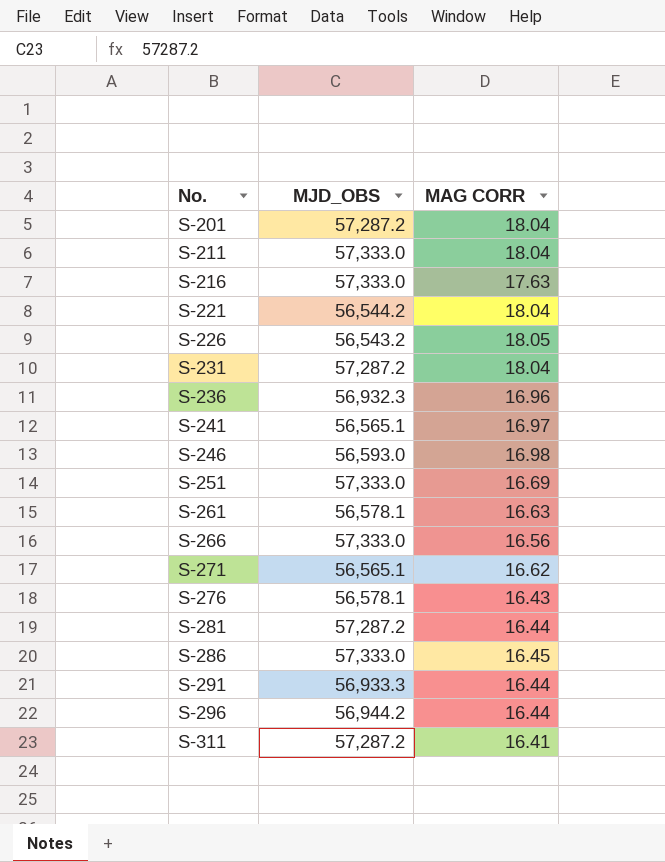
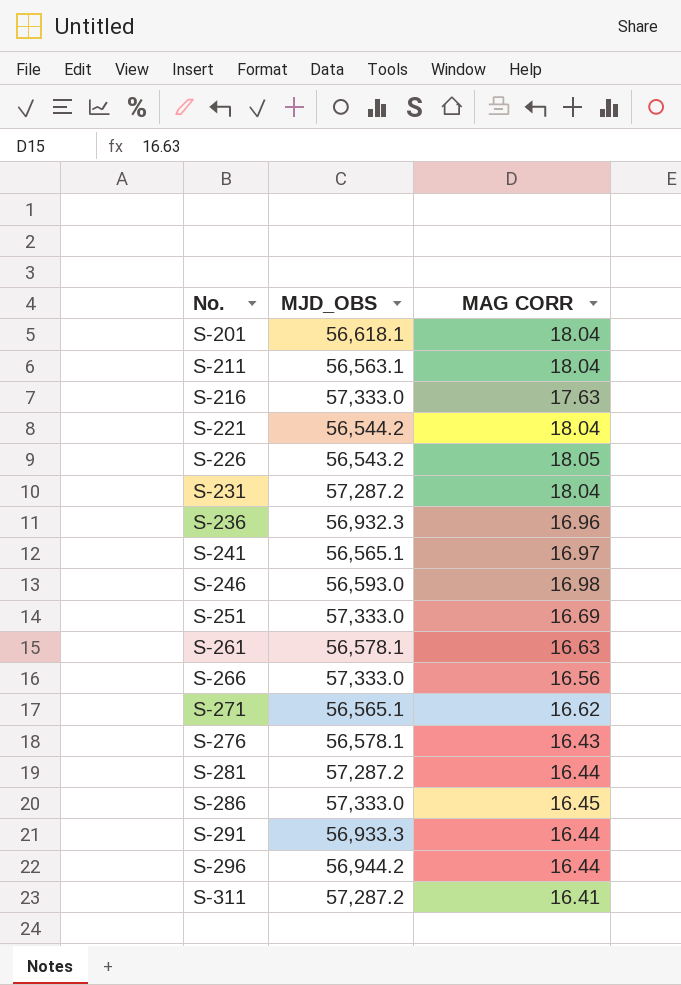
S-201 | MJD_OBS: 57,287.2 -> 56,618.1
S-211 | MJD_OBS: 57,333.0 -> 56,563.1

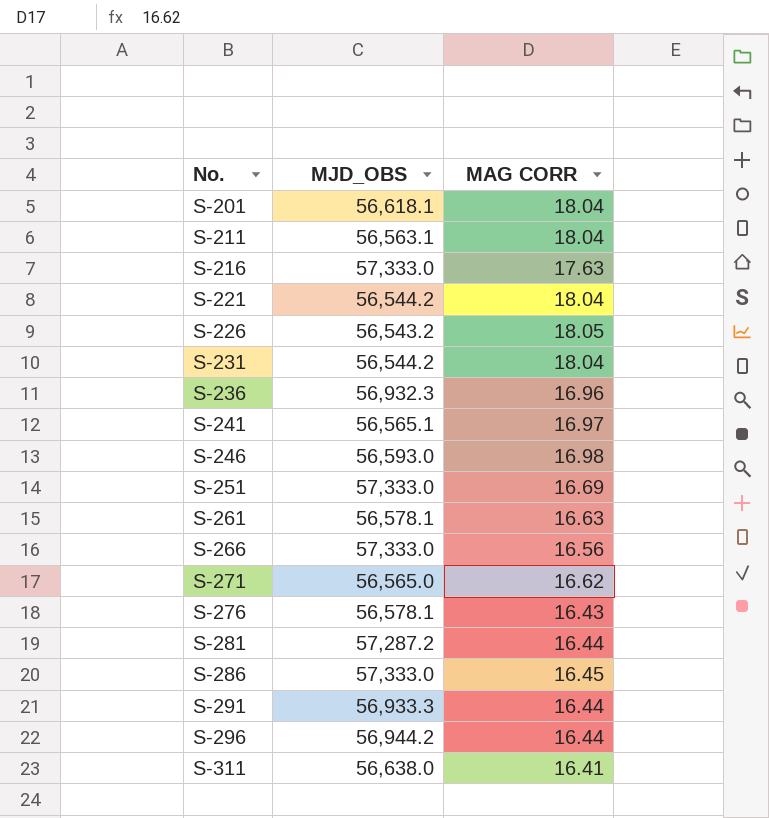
S-231 | MJD_OBS: 57,287.2 -> 56,544.2
S-271 | MJD_OBS: 56,565.1 -> 56,565.0
S-311 | MJD_OBS: 57,287.2 -> 56,638.0

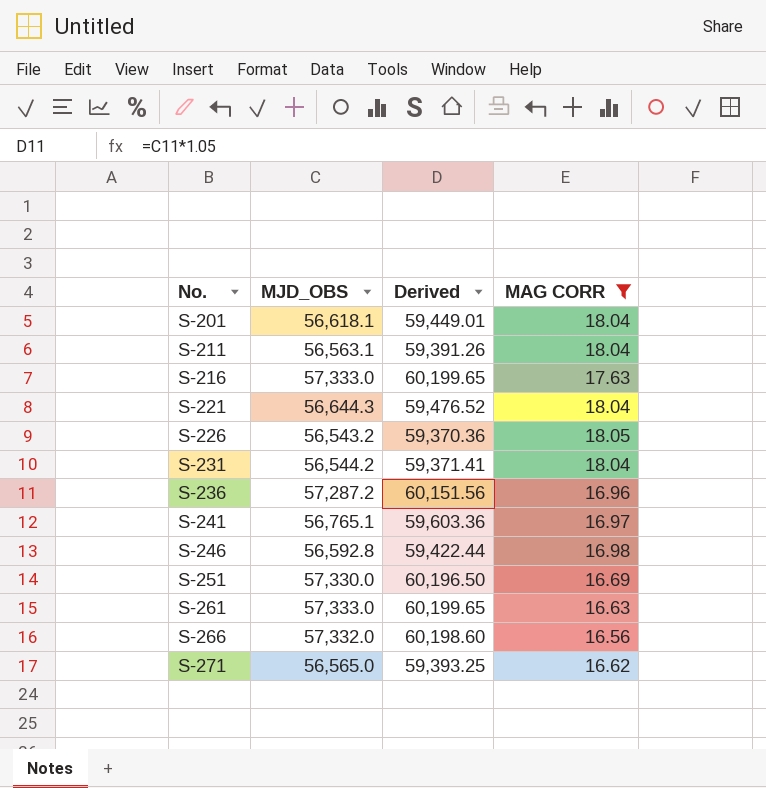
filter: none -> MAG CORR >= 16.56
column Derived | formula: none -> [MJD_OBS] * 1.05
S-221 | MJD_OBS: 56,544.2 -> 56,644.3
S-236 | MJD_OBS: 56,932.3 -> 57,287.2
S-241 | MJD_OBS: 56,565.1 -> 56,765.1
S-246 | MJD_OBS: 56,593.0 -> 56,592.8
S-251 | MJD_OBS: 57,333.0 -> 57,330.0
S-261 | MJD_OBS: 56,578.1 -> 57,333.0
S-266 | MJD_OBS: 57,333.0 -> 57,332.0

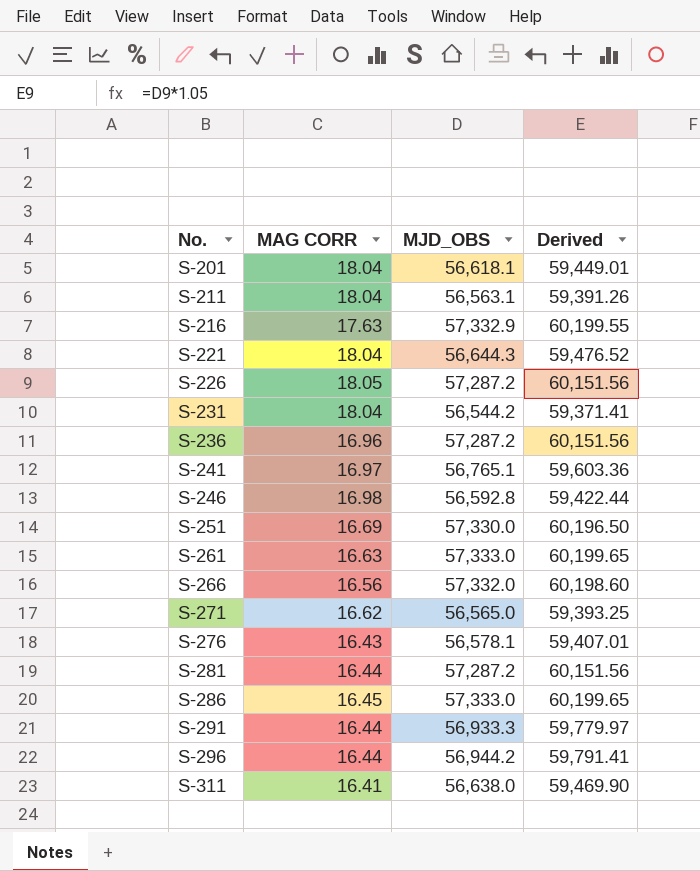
filter: MAG CORR >= 16.56 -> none
column MAG CORR | position: 4 -> 2
S-216 | MJD_OBS: 57,333.0 -> 57,332.9
S-216 | Derived: 60,199.65 -> 60,199.55
S-226 | MJD_OBS: 56,543.2 -> 57,287.2
S-226 | Derived: 59,370.36 -> 60,151.56

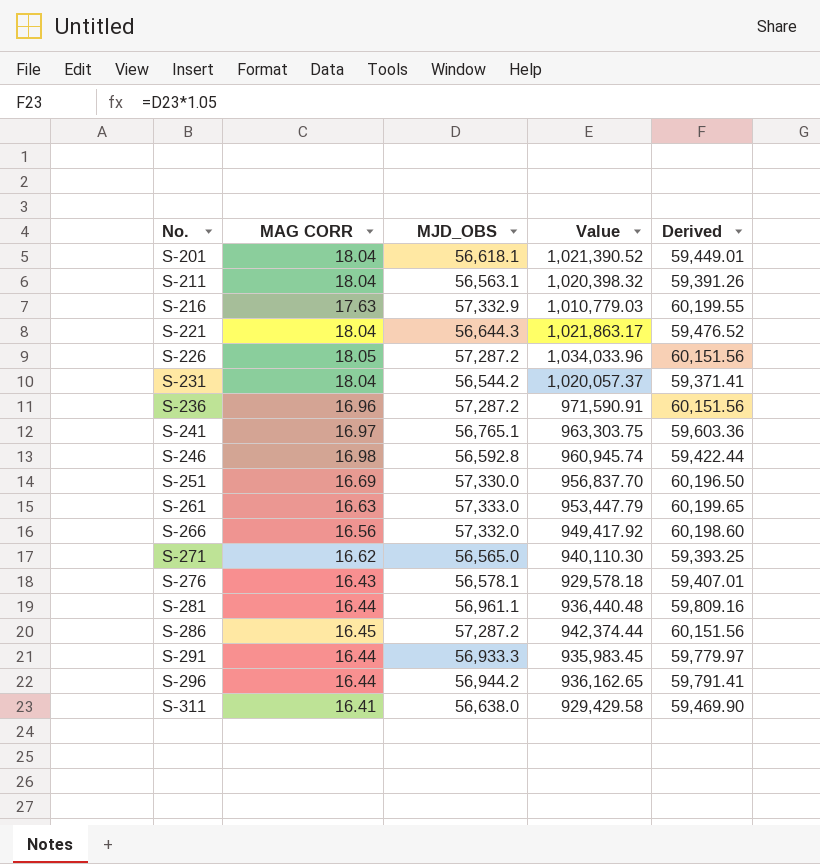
column Value | formula: none -> [MAG CORR] * [MJD_OBS]
S-281 | MJD_OBS: 57,287.2 -> 56,961.1
S-281 | Derived: 60,151.56 -> 59,809.16
S-286 | MJD_OBS: 57,333.0 -> 57,287.2
S-286 | Derived: 60,199.65 -> 60,151.56

